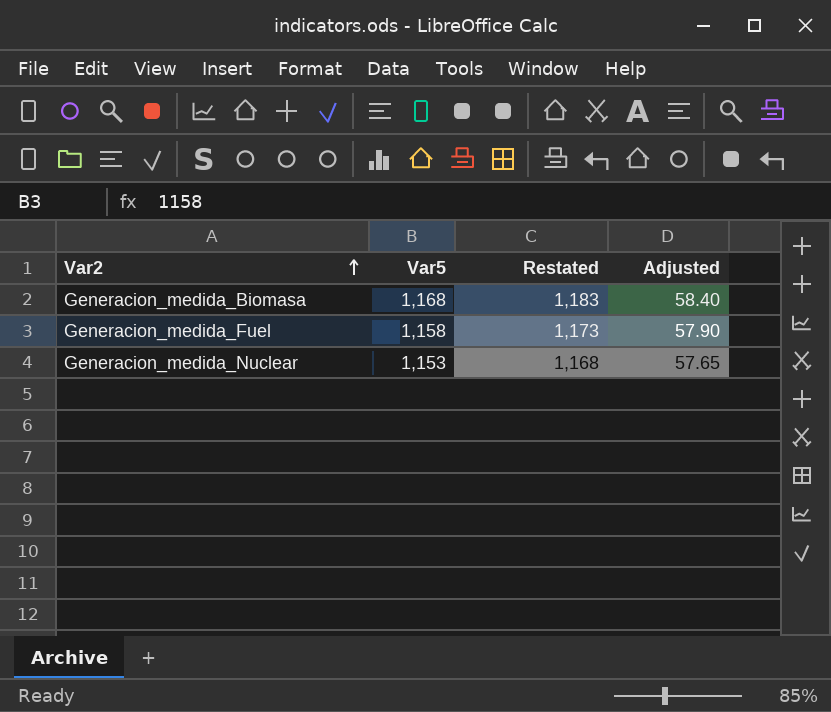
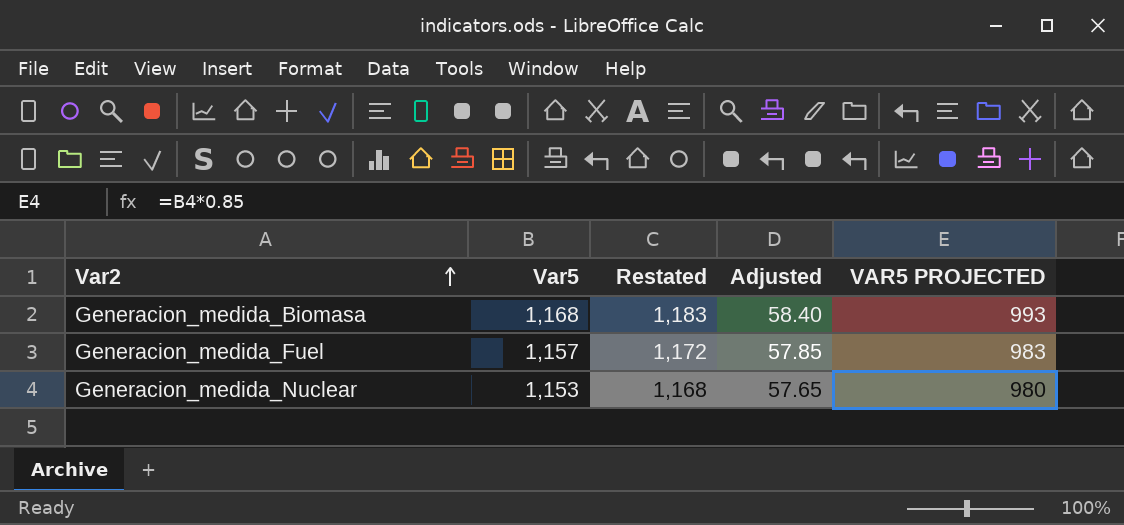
column VAR5 PROJECTED | formula: none -> [Var5] * 0.85
Generacion_medida_Fuel | Var5: 1,158 -> 1,157
Generacion_medida_Fuel | Restated: 1,173 -> 1,172
Generacion_medida_Fuel | Adjusted: 57.90 -> 57.85

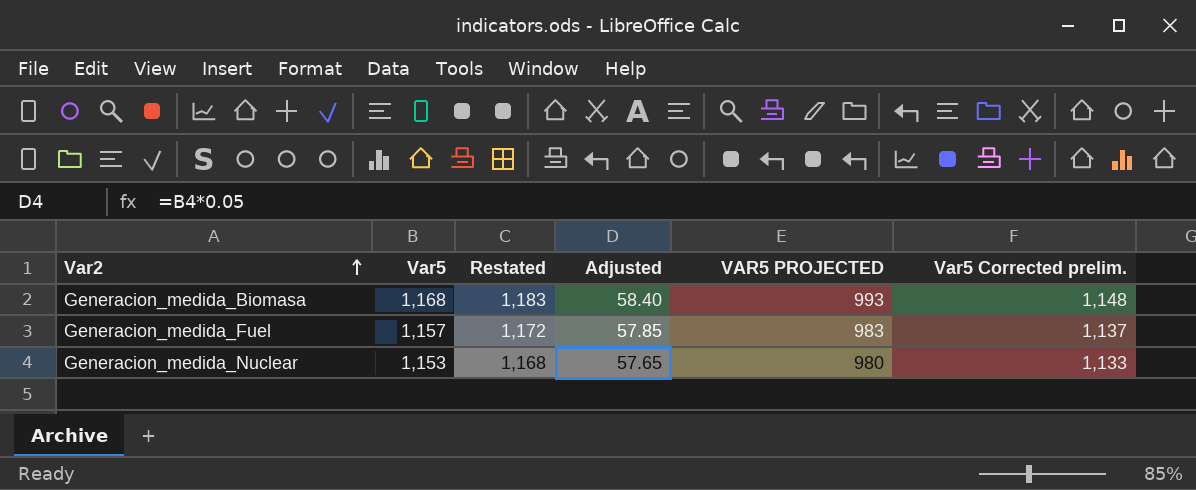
column Var5 Corrected prelim. | formula: none -> [Var5] - 20

